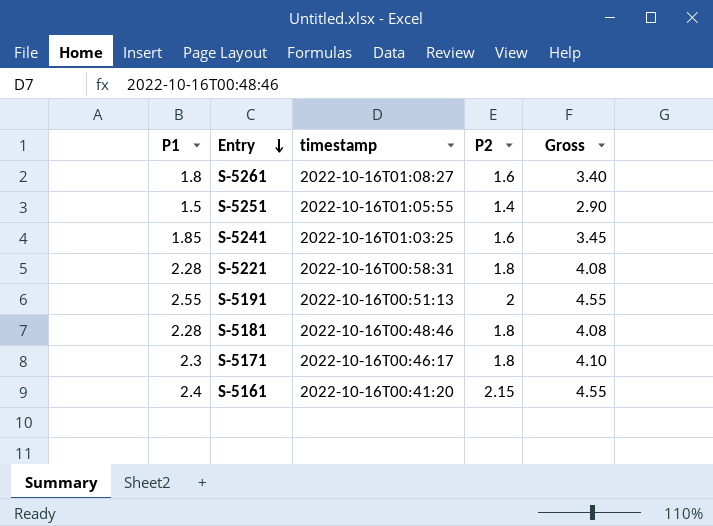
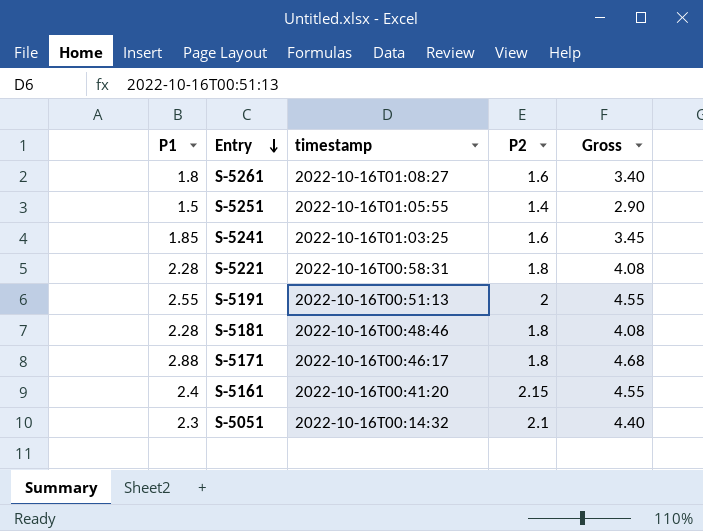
S-5171 | P1: 2.3 -> 2.88
S-5171 | Gross: 4.10 -> 4.68
row S-5051: none -> 2.3 | 2022-10-16T00:14:32 | 2.1 | 4.40

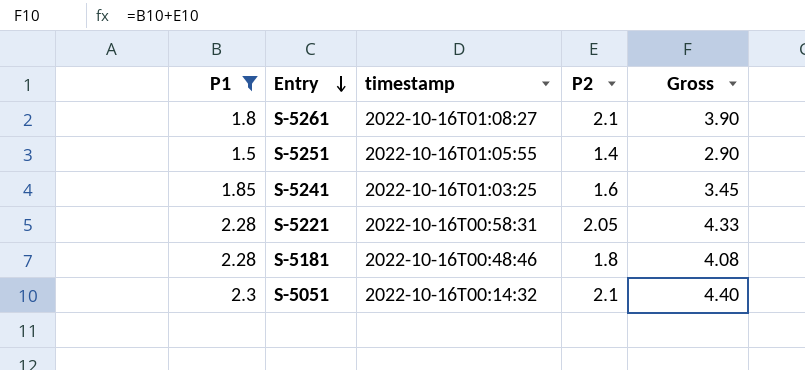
filter: none -> P1 <= 2.3
S-5261 | P2: 1.6 -> 2.1
S-5261 | Gross: 3.40 -> 3.90
S-5221 | P2: 1.8 -> 2.05
S-5221 | Gross: 4.08 -> 4.33

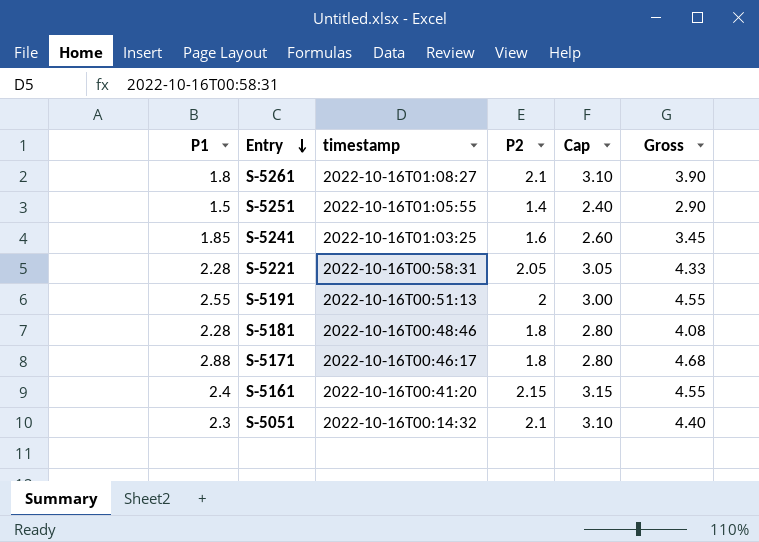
filter: P1 <= 2.3 -> none
column Cap | formula: none -> [P2] + 1

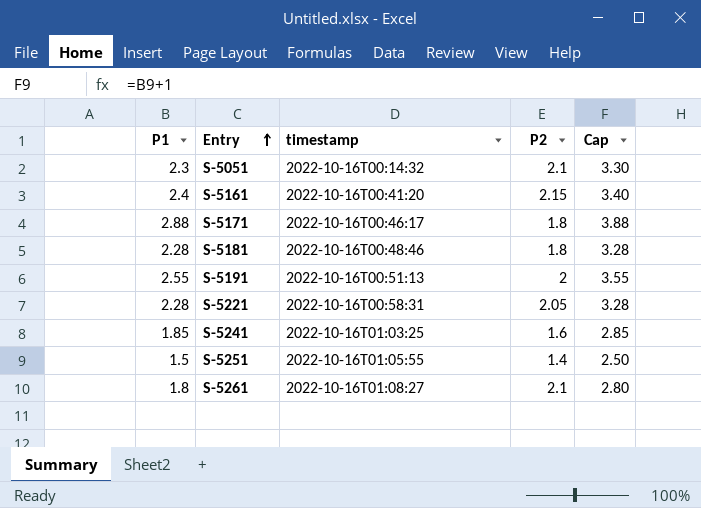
row order: Entry descending -> Entry ascending
column Gross | formula: [P1] + [P2] -> none
column Cap | formula: [P2] + 1 -> [P1] + 1

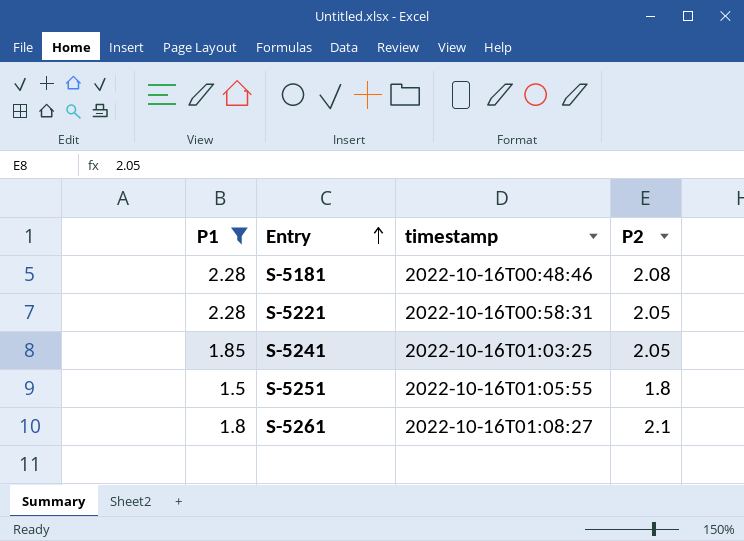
filter: none -> P1 <= 2.28
column Cap | formula: [P1] + 1 -> none
S-5181 | P2: 1.8 -> 2.08
S-5241 | P2: 1.6 -> 2.05
S-5251 | P2: 1.4 -> 1.8

